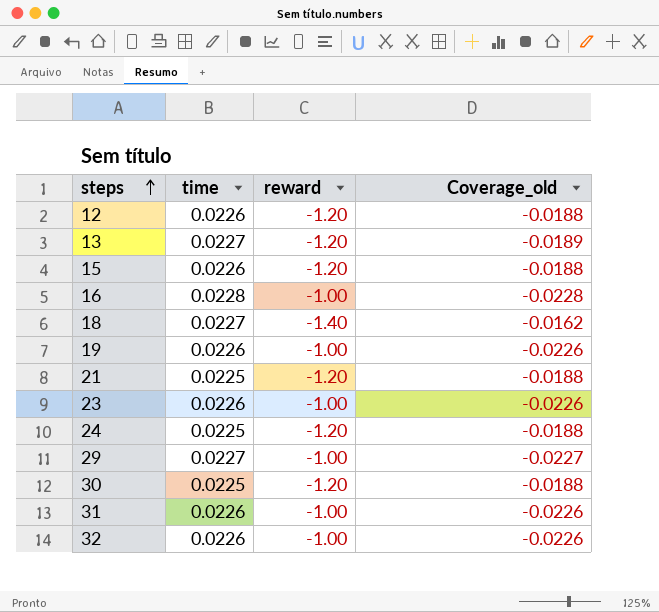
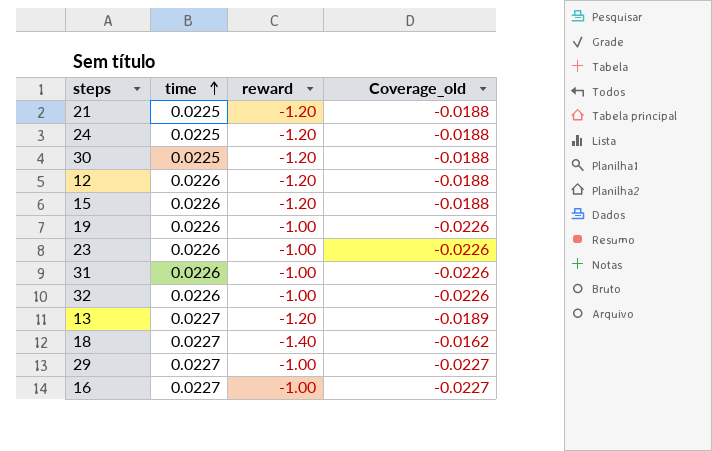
row order: steps ascending -> time ascending
16 | time: 0.0228 -> 0.0227
16 | Coverage_old: -0.0228 -> -0.0227

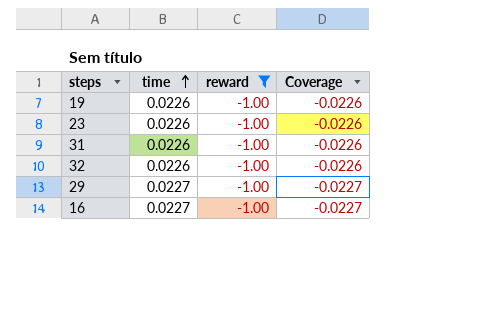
filter: none -> reward = -1.00
column name: Coverage_old -> Coverage

